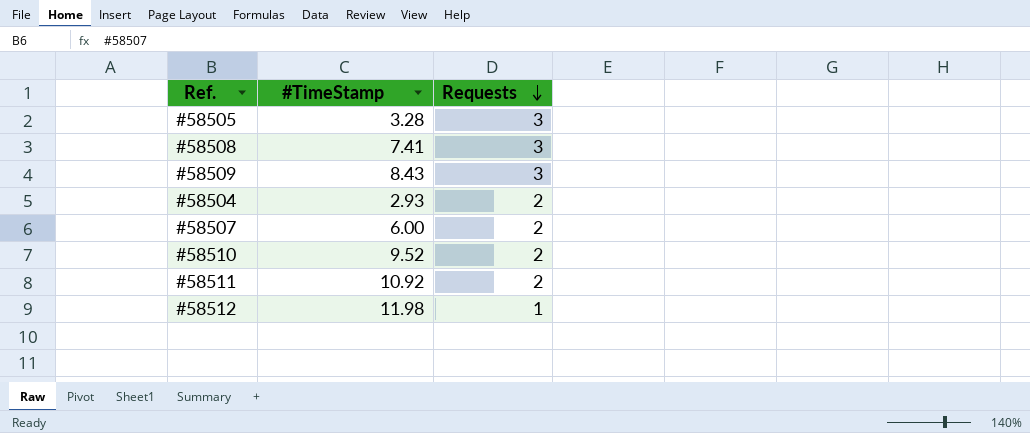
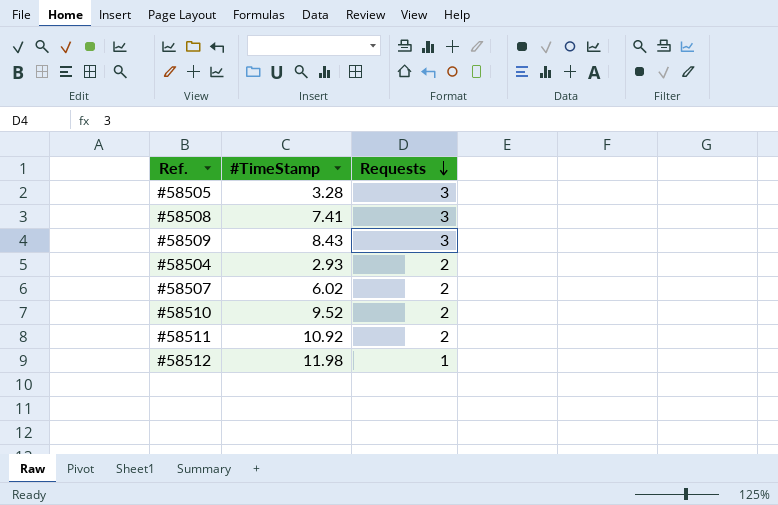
#58507 | #TimeStamp: 6.00 -> 6.02

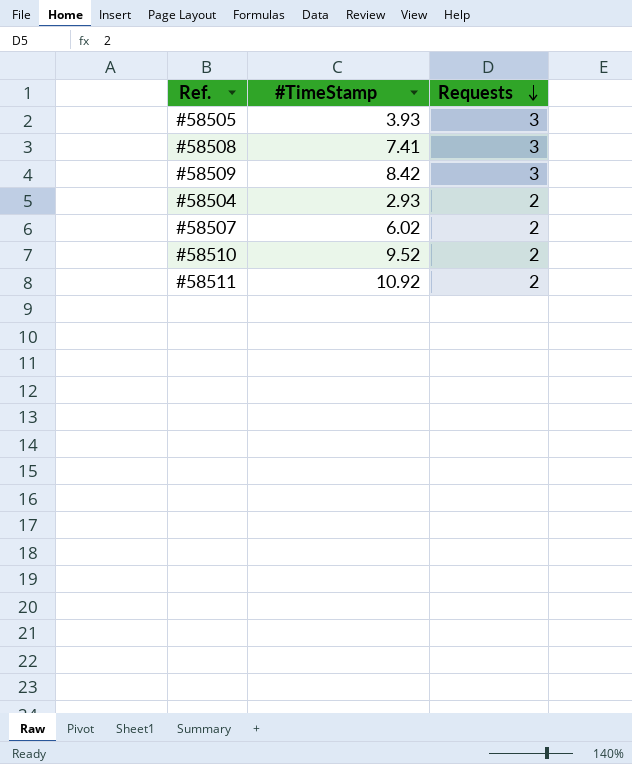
row #58512: 11.98 | 1 -> none
#58505 | #TimeStamp: 3.28 -> 3.93
#58509 | #TimeStamp: 8.43 -> 8.42

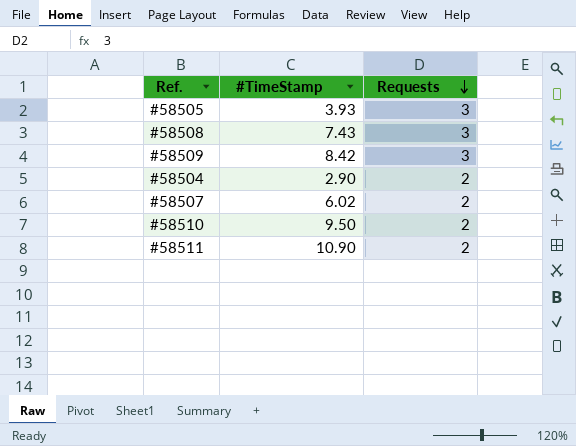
#58508 | #TimeStamp: 7.41 -> 7.43
#58504 | #TimeStamp: 2.93 -> 2.90
#58510 | #TimeStamp: 9.52 -> 9.50
#58511 | #TimeStamp: 10.92 -> 10.90

